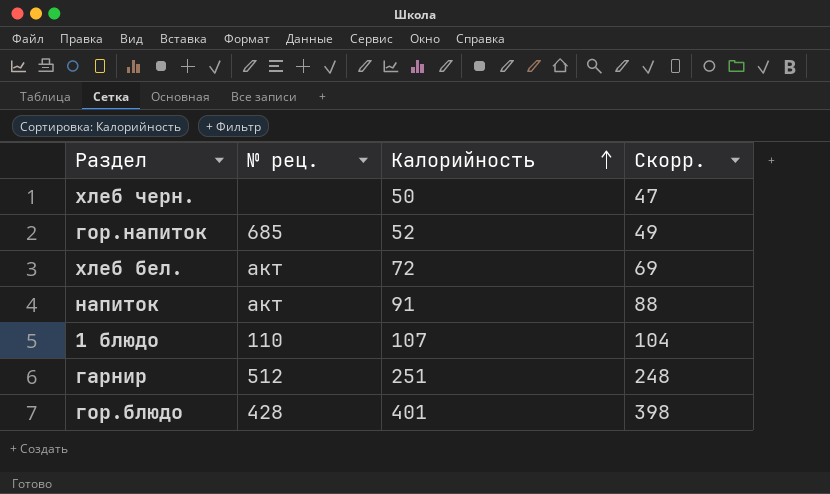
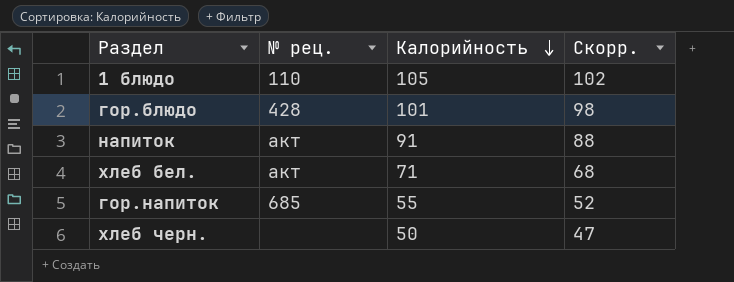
row order: Калорийность ascending -> Калорийность descending
row гарнир: 512 | 251 | 248 -> none
1 блюдо | Калорийность: 107 -> 105
1 блюдо | Скорр.: 104 -> 102
гор.блюдо | Калорийность: 401 -> 101
гор.блюдо | Скорр.: 398 -> 98
хлеб бел. | Калорийность: 72 -> 71
хлеб бел. | Скорр.: 69 -> 68
гор.напиток | Калорийность: 52 -> 55
гор.напиток | Скорр.: 49 -> 52

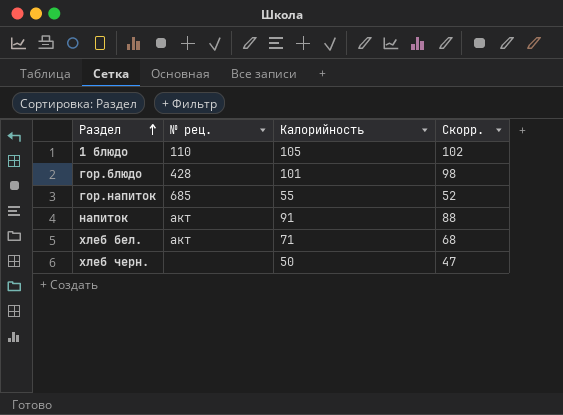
row order: Калорийность descending -> Раздел ascending

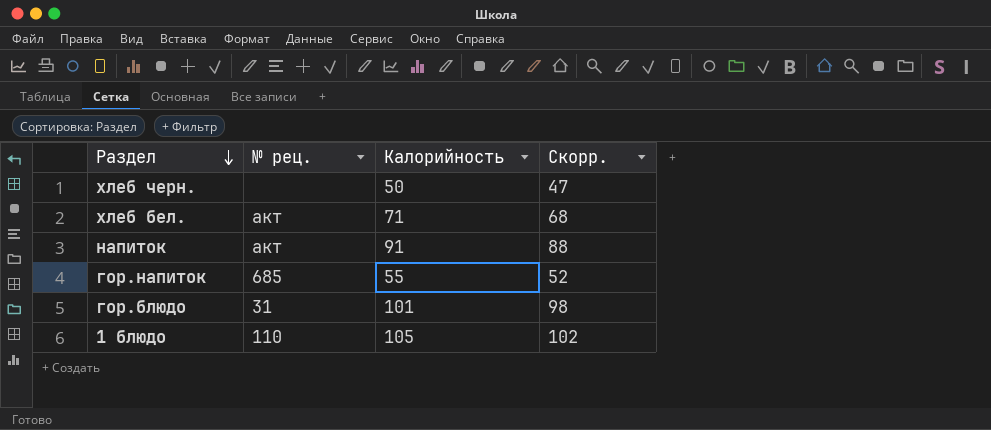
row order: Раздел ascending -> Раздел descending
гор.блюдо | № рец.: 428 -> 31

